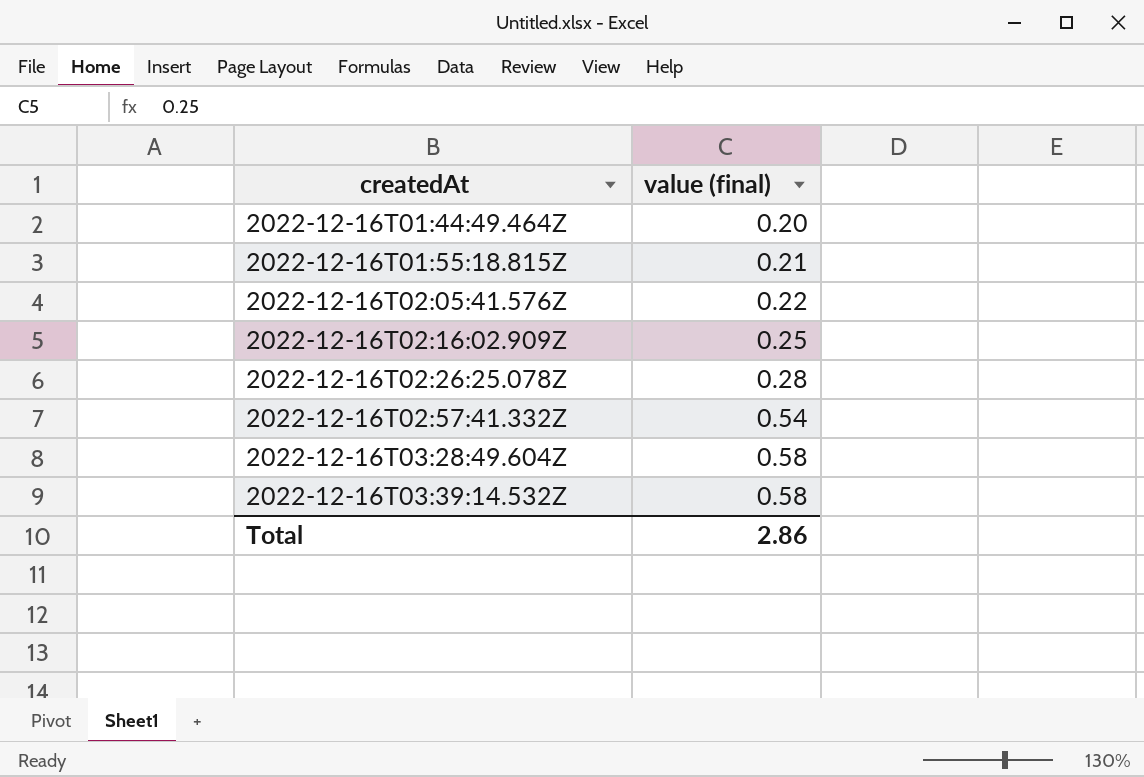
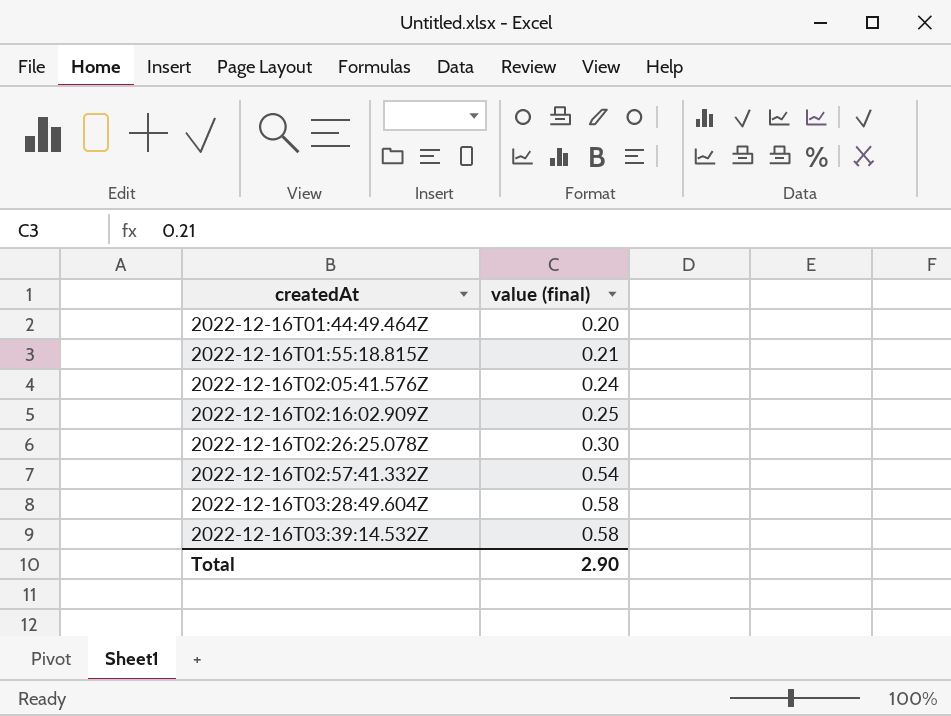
2022-12-16T02:05:41.576Z | value (final): 0.22 -> 0.24
2022-12-16T02:26:25.078Z | value (final): 0.28 -> 0.30
Total | value (final): 2.86 -> 2.90

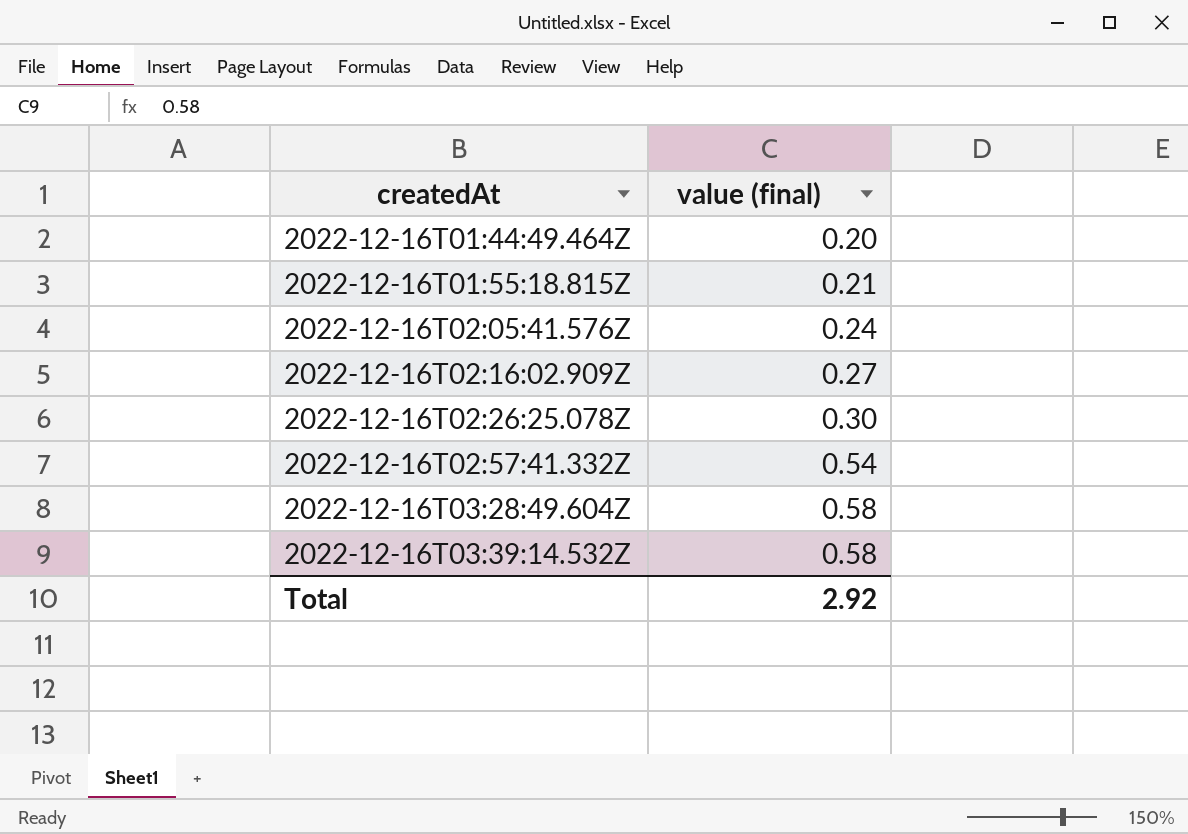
2022-12-16T02:16:02.909Z | value (final): 0.25 -> 0.27
Total | value (final): 2.90 -> 2.92

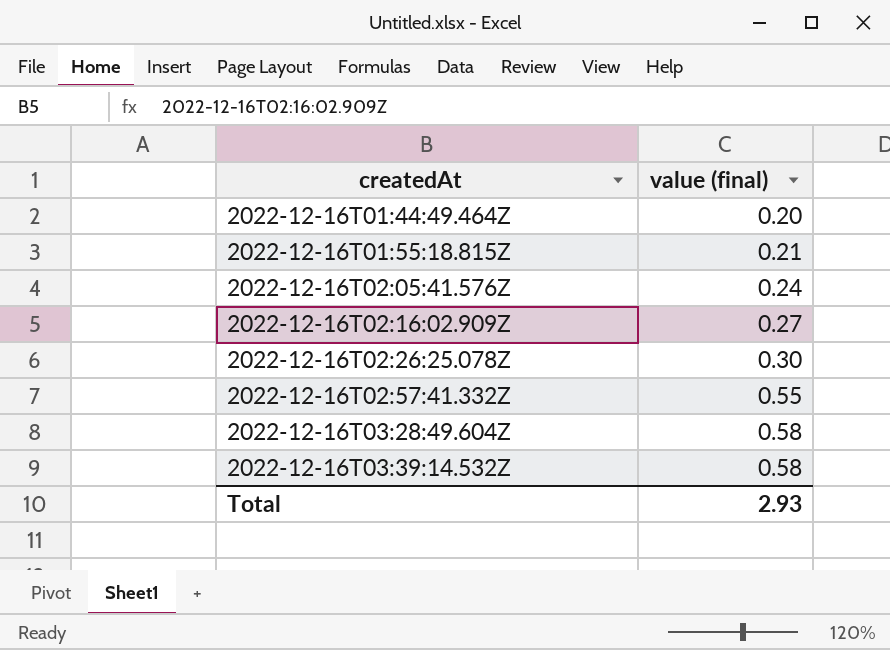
2022-12-16T02:57:41.332Z | value (final): 0.54 -> 0.55
Total | value (final): 2.92 -> 2.93

